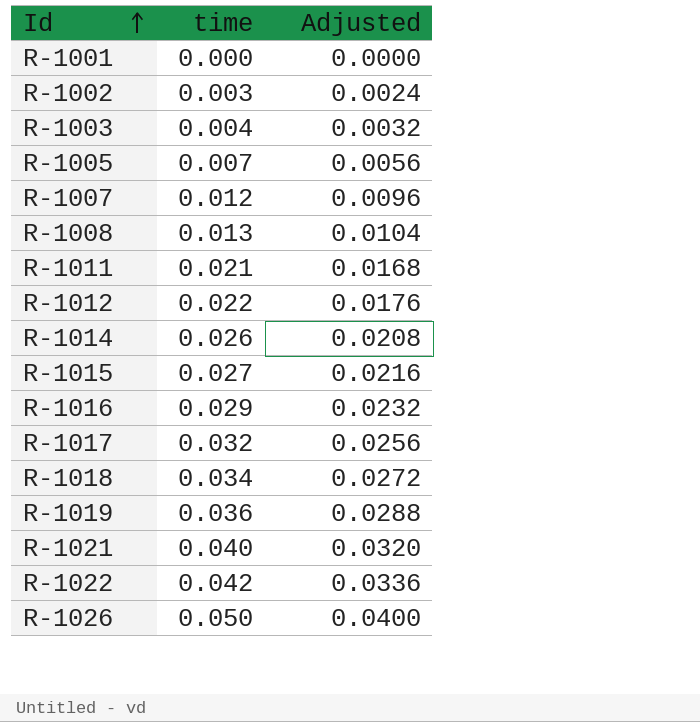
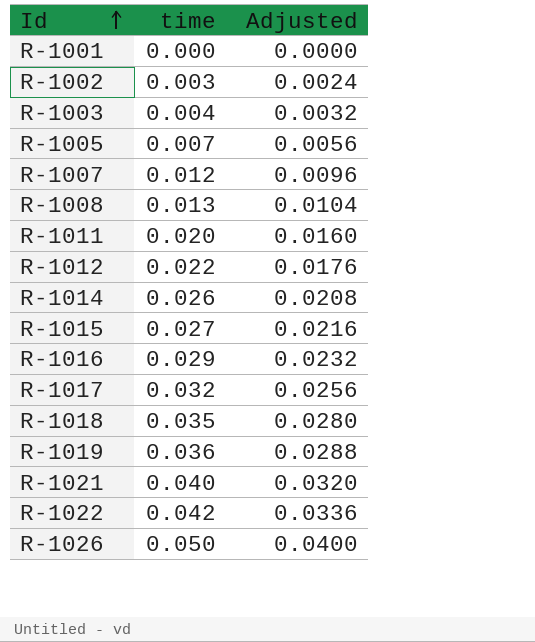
R-1011 | time: 0.021 -> 0.020
R-1011 | Adjusted: 0.0168 -> 0.0160
R-1018 | time: 0.034 -> 0.035
R-1018 | Adjusted: 0.0272 -> 0.0280

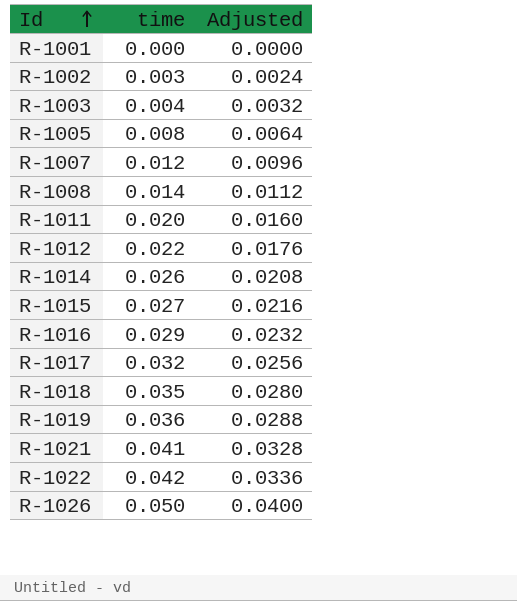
R-1005 | time: 0.007 -> 0.008
R-1005 | Adjusted: 0.0056 -> 0.0064
R-1008 | time: 0.013 -> 0.014
R-1008 | Adjusted: 0.0104 -> 0.0112
R-1021 | time: 0.040 -> 0.041
R-1021 | Adjusted: 0.0320 -> 0.0328

